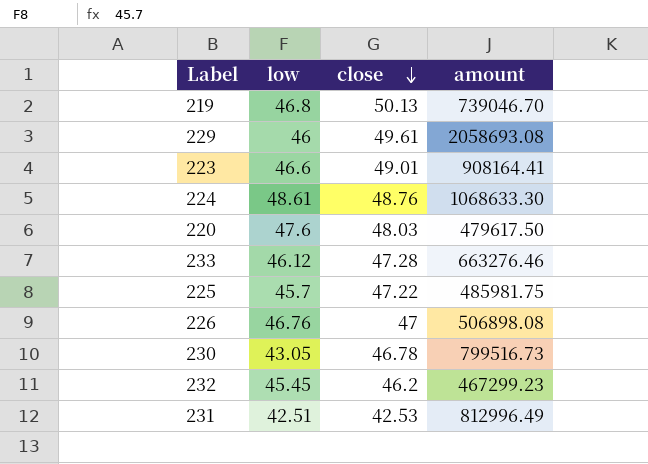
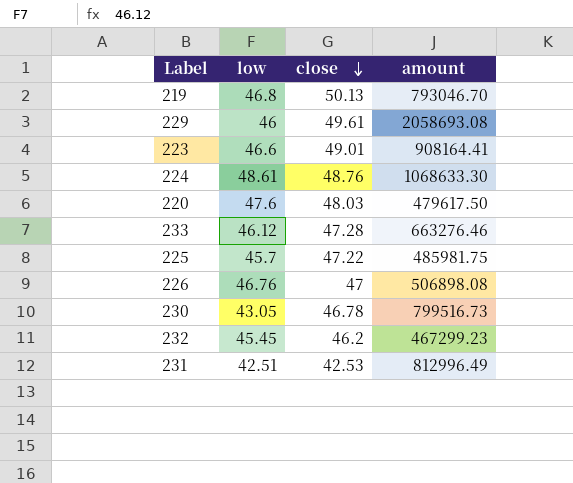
219 | amount: 739046.70 -> 793046.70

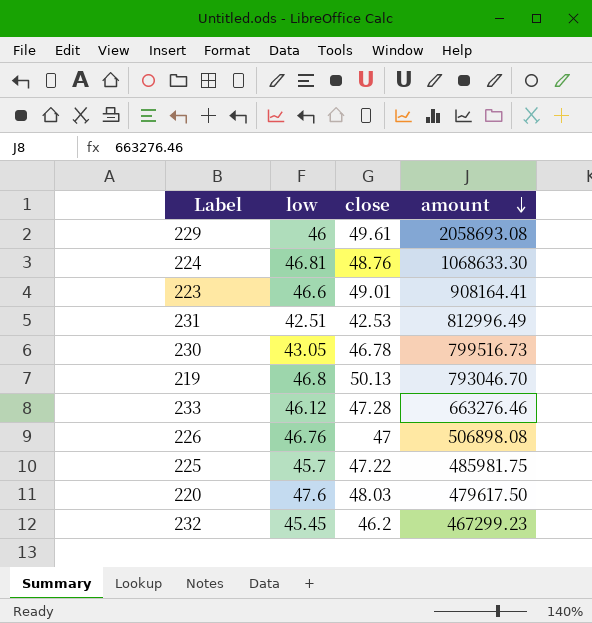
row order: close descending -> amount descending
224 | low: 48.61 -> 46.81

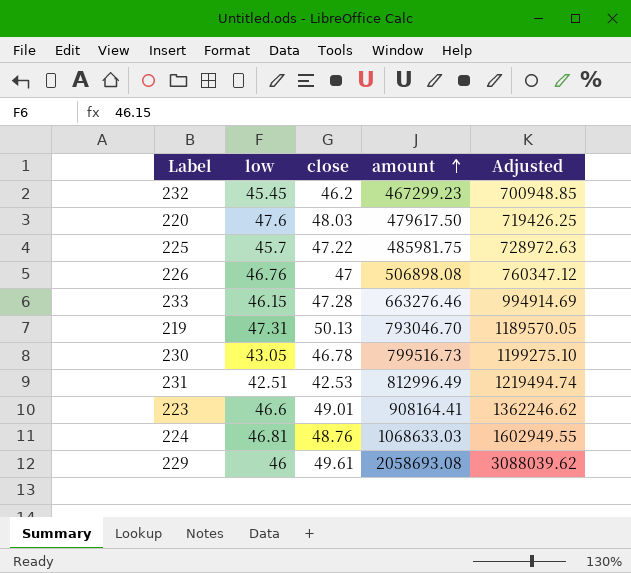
row order: amount descending -> amount ascending
column Adjusted | formula: none -> [amount] * 1.5
233 | low: 46.12 -> 46.15
219 | low: 46.8 -> 47.31
224 | amount: 1068633.30 -> 1068633.03

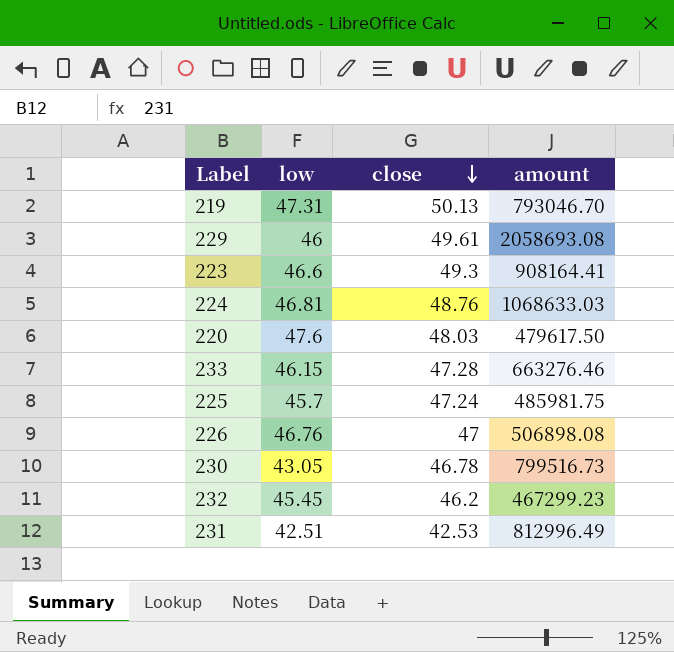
row order: amount ascending -> close descending
column Adjusted | formula: [amount] * 1.5 -> none
223 | close: 49.01 -> 49.3
225 | close: 47.22 -> 47.24

